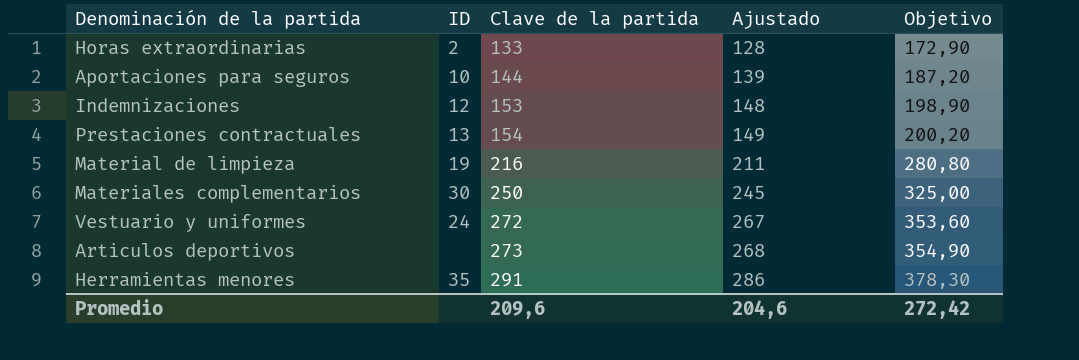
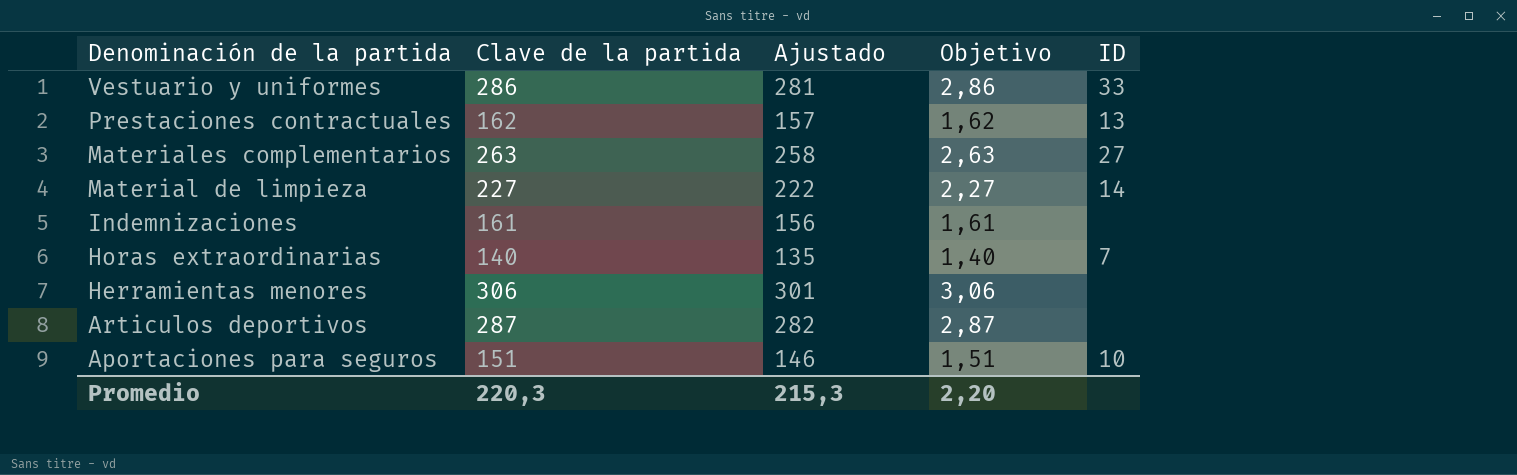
row order: Clave de la partida ascending -> Denominación de la partida descending
column Objetivo | formula: [Clave de la partida] * 1,3 -> [Clave de la partida] * 0,01
column ID | position: 2 -> 5
Vestuario y uniformes | Clave de la partida: 272 -> 286
Vestuario y uniformes | Ajustado: 267 -> 281
Vestuario y uniformes | ID: 24 -> 33
Prestaciones contractuales | Clave de la partida: 154 -> 162
Prestaciones contractuales | Ajustado: 149 -> 157
Materiales complementarios | Clave de la partida: 250 -> 263
Materiales complementarios | Ajustado: 245 -> 258
Materiales complementarios | ID: 30 -> 27
Material de limpieza | Clave de la partida: 216 -> 227
Material de limpieza | Ajustado: 211 -> 222
Material de limpieza | ID: 19 -> 14
Indemnizaciones | Clave de la partida: 153 -> 161
Indemnizaciones | Ajustado: 148 -> 156
Indemnizaciones | ID: 12 -> none
Horas extraordinarias | Clave de la partida: 133 -> 140
Horas extraordinarias | Ajustado: 128 -> 135
Horas extraordinarias | ID: 2 -> 7
Herramientas menores | Clave de la partida: 291 -> 306
Herramientas menores | Ajustado: 286 -> 301
Herramientas menores | ID: 35 -> none
Articulos deportivos | Clave de la partida: 273 -> 287
Articulos deportivos | Ajustado: 268 -> 282
Aportaciones para seguros | Clave de la partida: 144 -> 151
Aportaciones para seguros | Ajustado: 139 -> 146
Promedio | Clave de la partida: 209,6 -> 220,3
Promedio | Ajustado: 204,6 -> 215,3
Promedio | Objetivo: 272,42 -> 2,20

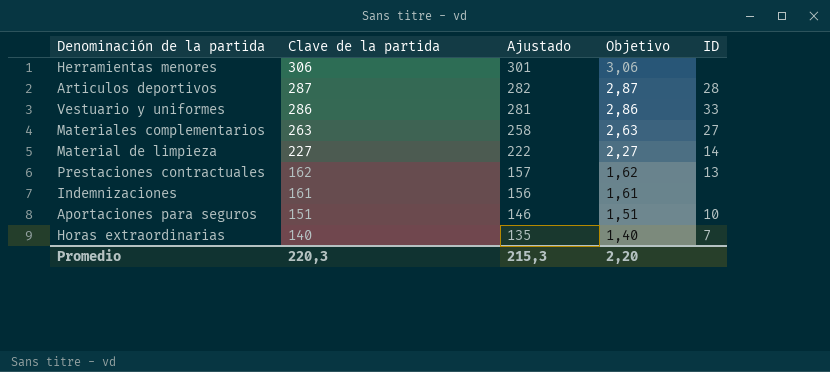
row order: Denominación de la partida descending -> Clave de la partida descending
Articulos deportivos | ID: none -> 28

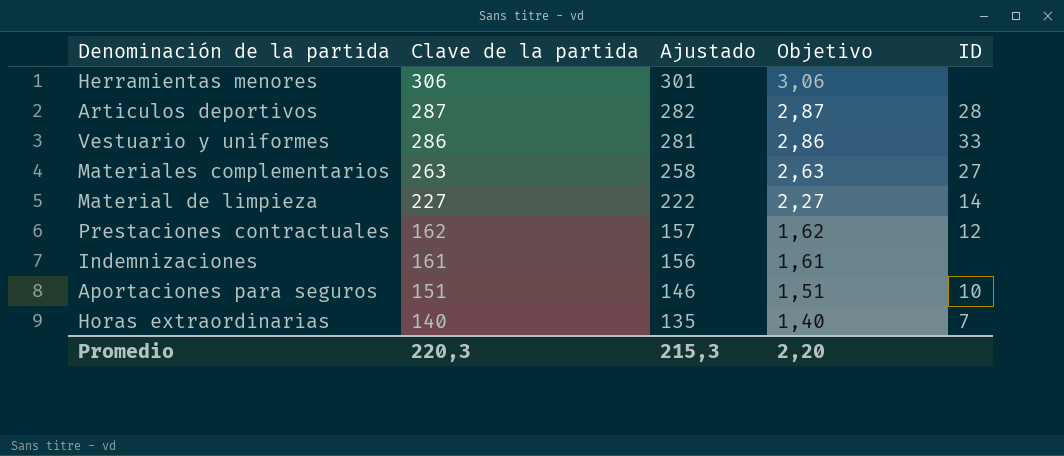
Prestaciones contractuales | ID: 13 -> 12

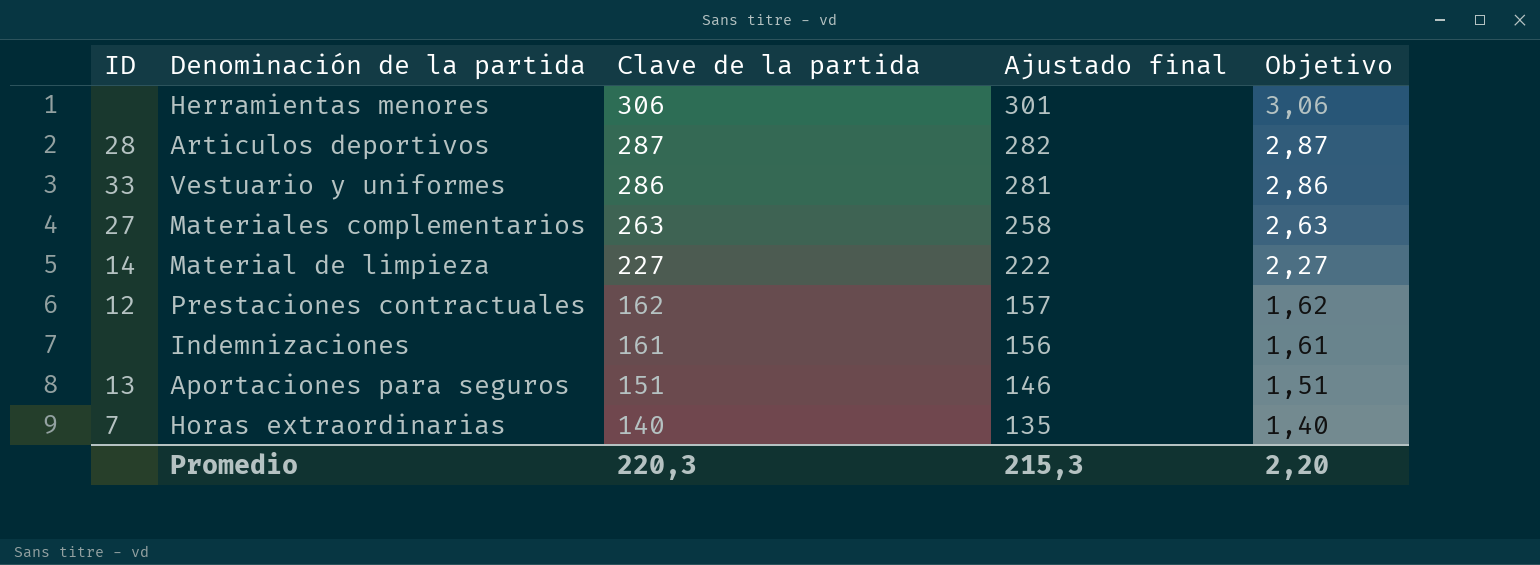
column ID | position: 5 -> 1
column name: Ajustado -> Ajustado final
Aportaciones para seguros | ID: 10 -> 13

